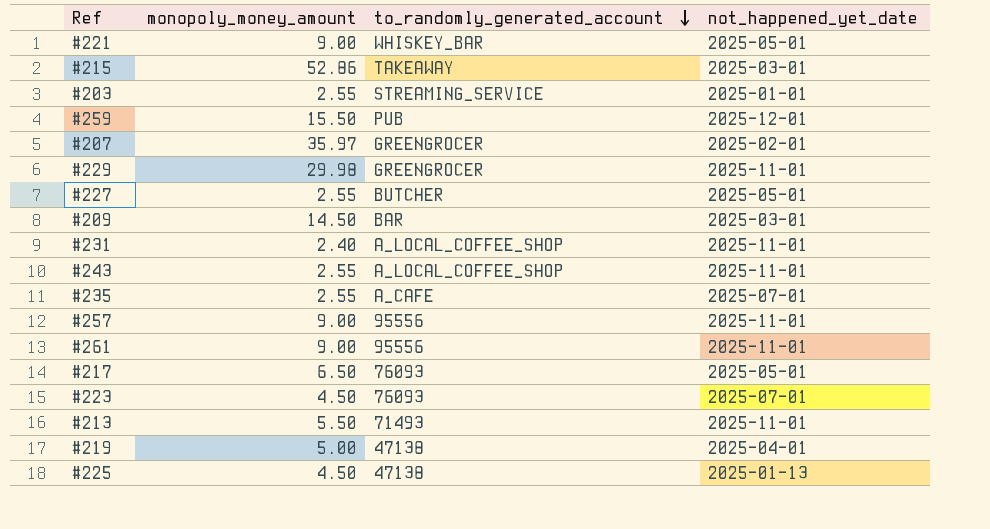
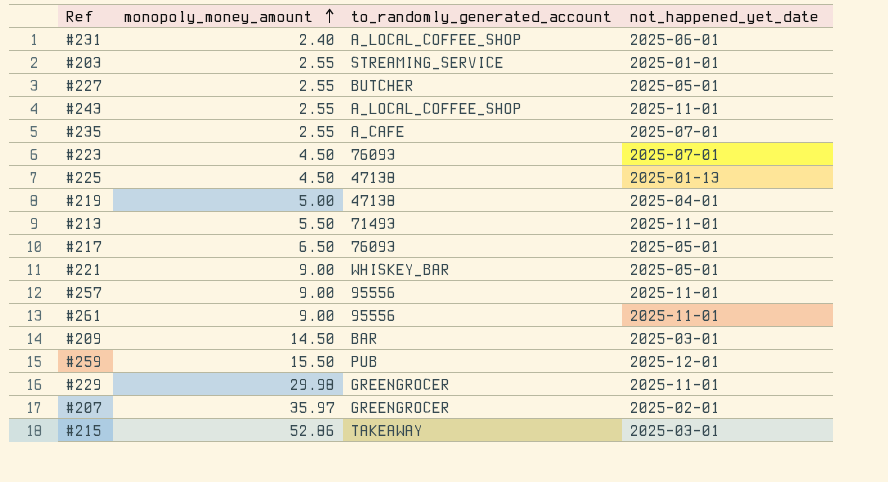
row order: to_randomly_generated_account descending -> monopoly_money_amount ascending
#231 | not_happened_yet_date: 2025-11-01 -> 2025-06-01

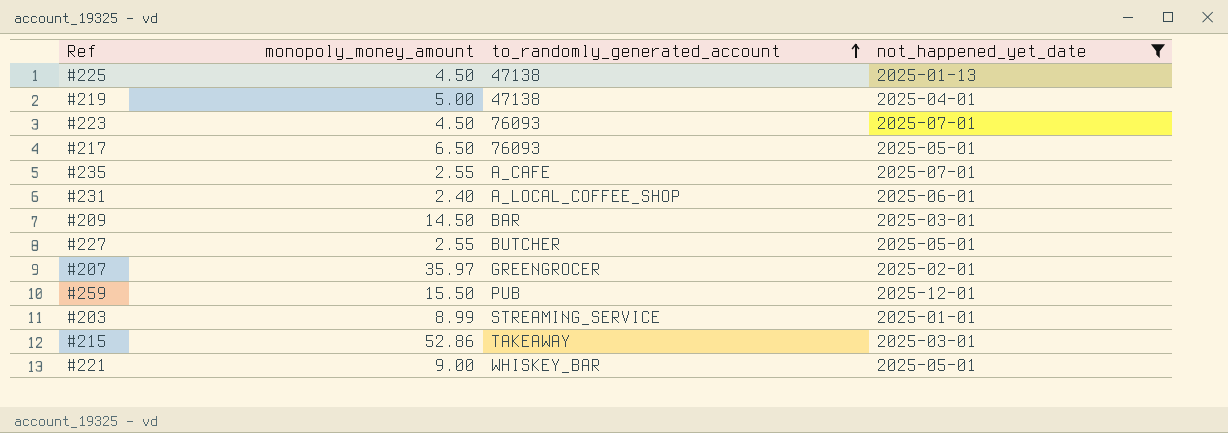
filter: none -> not_happened_yet_date != 2025-11-01
row order: monopoly_money_amount ascending -> to_randomly_generated_account ascending
#203 | monopoly_money_amount: 2.55 -> 8.99

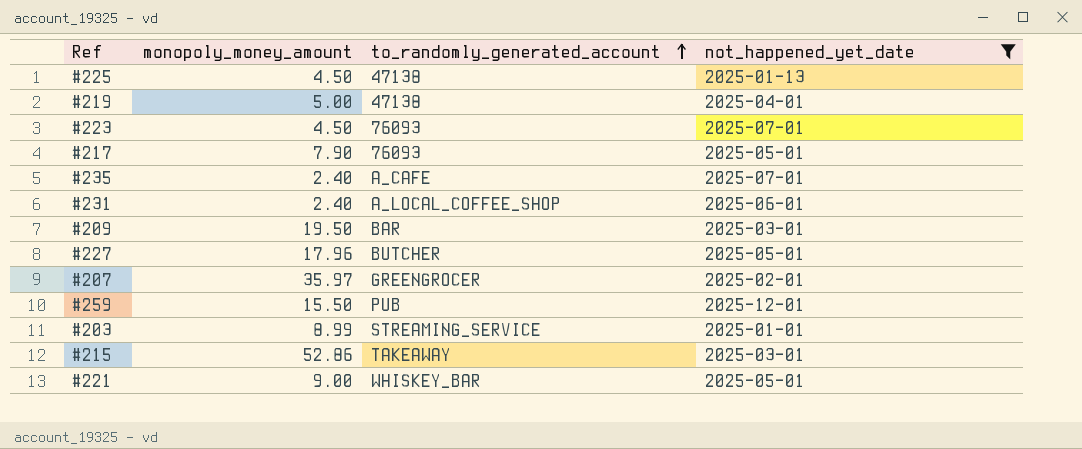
#217 | monopoly_money_amount: 6.50 -> 7.90
#235 | monopoly_money_amount: 2.55 -> 2.40
#209 | monopoly_money_amount: 14.50 -> 19.50
#227 | monopoly_money_amount: 2.55 -> 17.96

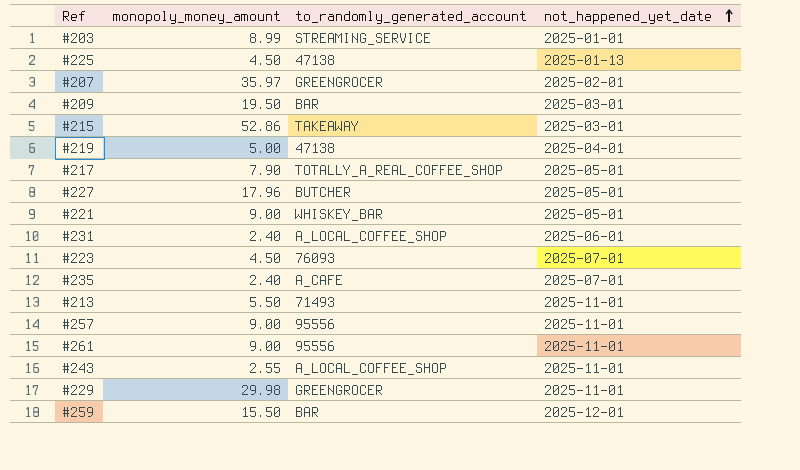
filter: not_happened_yet_date != 2025-11-01 -> none
row order: to_randomly_generated_account ascending -> not_happened_yet_date ascending
#217 | to_randomly_generated_account: 76093 -> TOTALLY_A_REAL_COFFEE_SHOP
#259 | to_randomly_generated_account: PUB -> BAR

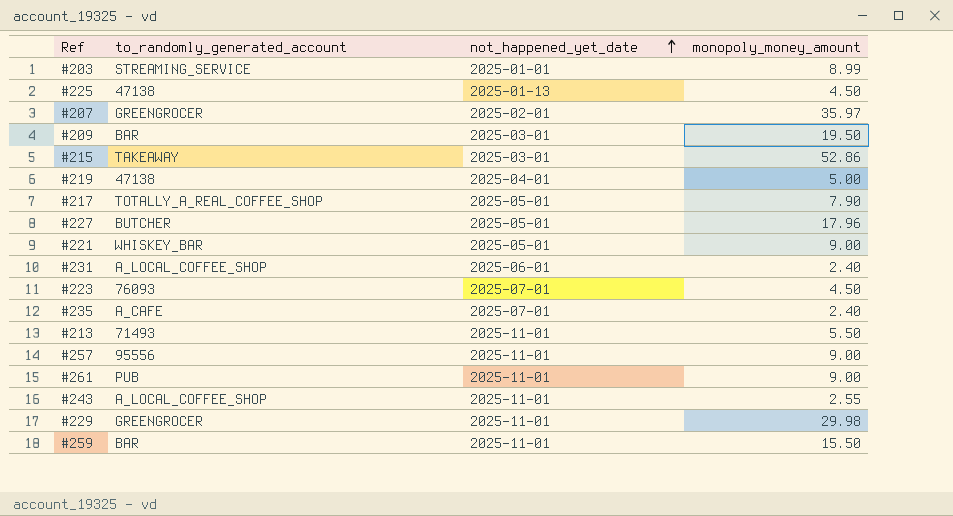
column monopoly_money_amount | position: 2 -> 4
#261 | to_randomly_generated_account: 95556 -> PUB
#259 | not_happened_yet_date: 2025-12-01 -> 2025-11-01

